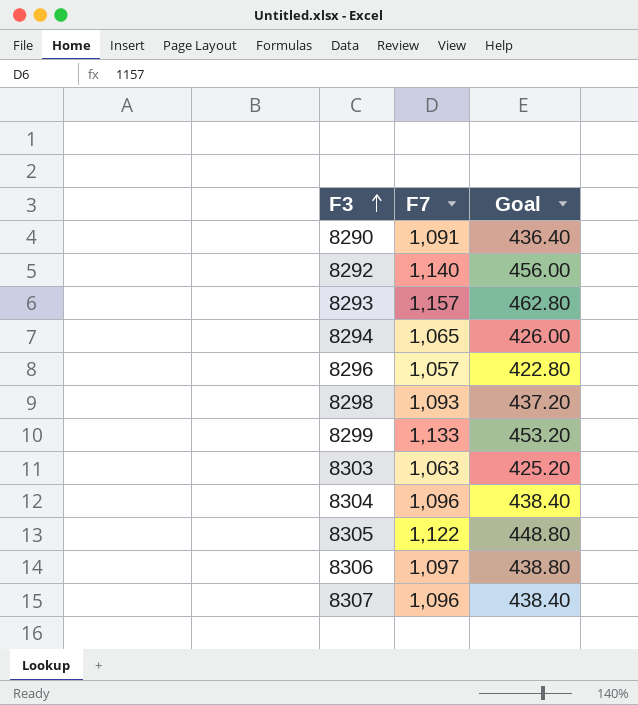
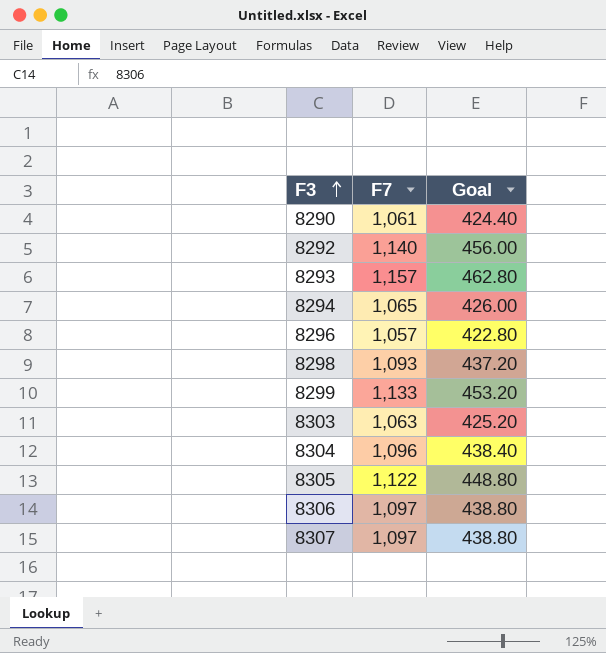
8290 | F7: 1,091 -> 1,061
8290 | Goal: 436.40 -> 424.40
8307 | F7: 1,096 -> 1,097
8307 | Goal: 438.40 -> 438.80

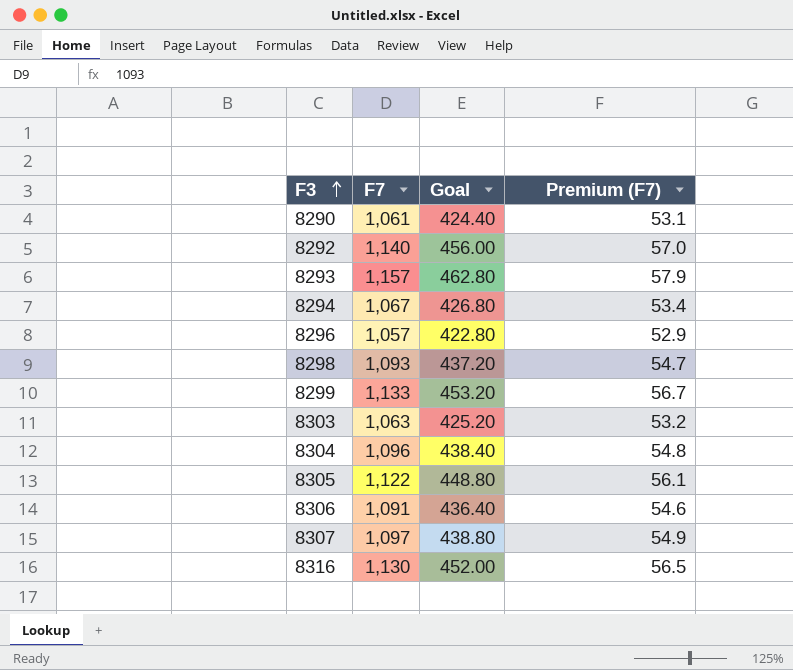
column Premium (F7) | formula: none -> [F7] * 0.05
8294 | F7: 1,065 -> 1,067
8294 | Goal: 426.00 -> 426.80
8306 | F7: 1,097 -> 1,091
8306 | Goal: 438.80 -> 436.40
row 8316: none -> 1,130 | 452.00 | 56.5

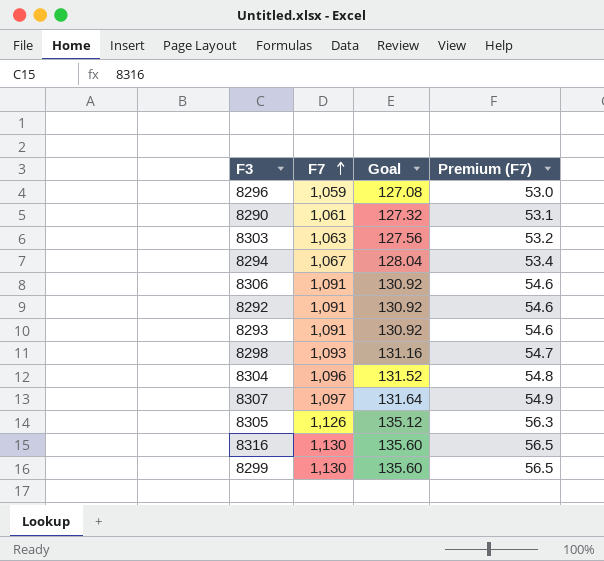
row order: F3 ascending -> F7 ascending
column Goal | formula: [F7] * 0.4 -> [F7] * 0.12
8296 | F7: 1,057 -> 1,059
8296 | Premium (F7): 52.9 -> 53.0
8292 | F7: 1,140 -> 1,091
8292 | Premium (F7): 57.0 -> 54.6
8293 | F7: 1,157 -> 1,091
8293 | Premium (F7): 57.9 -> 54.6
8305 | F7: 1,122 -> 1,126
8305 | Premium (F7): 56.1 -> 56.3
8299 | F7: 1,133 -> 1,130
8299 | Premium (F7): 56.7 -> 56.5

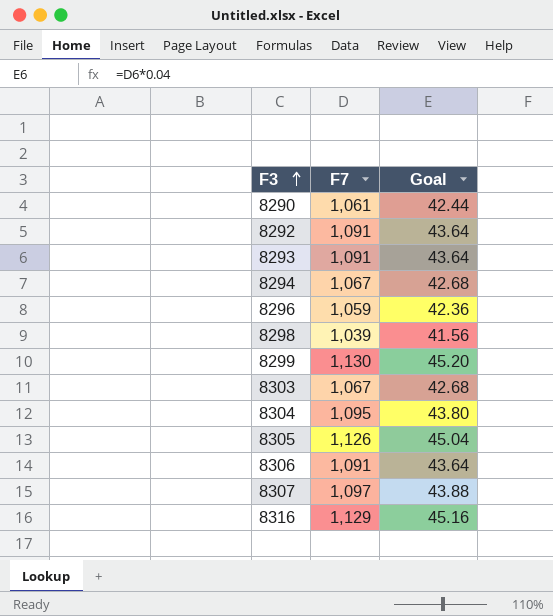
row order: F7 ascending -> F3 ascending
column Premium (F7) | formula: [F7] * 0.05 -> none
column Goal | formula: [F7] * 0.12 -> [F7] * 0.04
8298 | F7: 1,093 -> 1,039
8303 | F7: 1,063 -> 1,067
8304 | F7: 1,096 -> 1,095
8316 | F7: 1,130 -> 1,129

